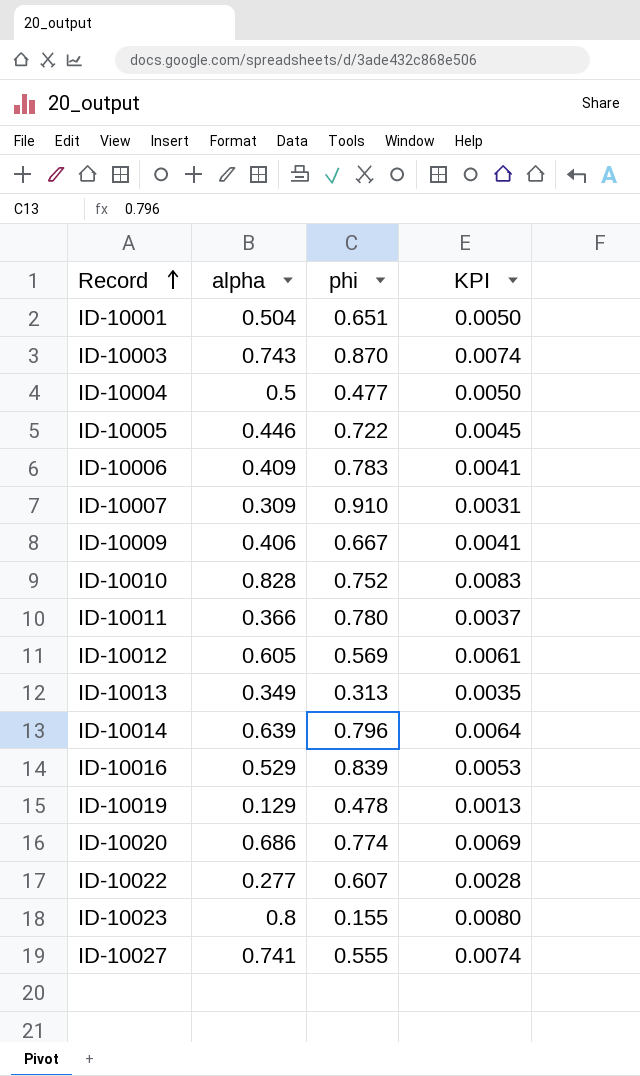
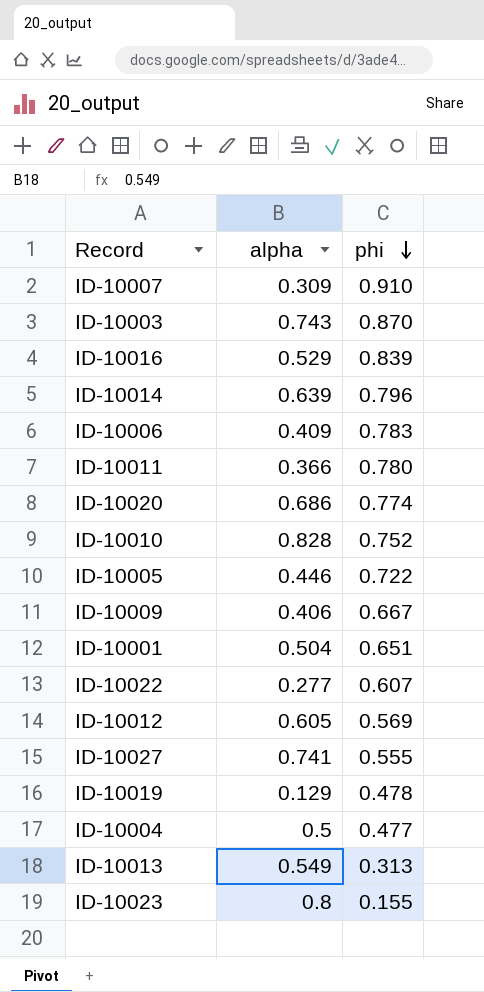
row order: Record ascending -> phi descending
column KPI | formula: [alpha] * 0.01 -> none
ID-10013 | alpha: 0.349 -> 0.549

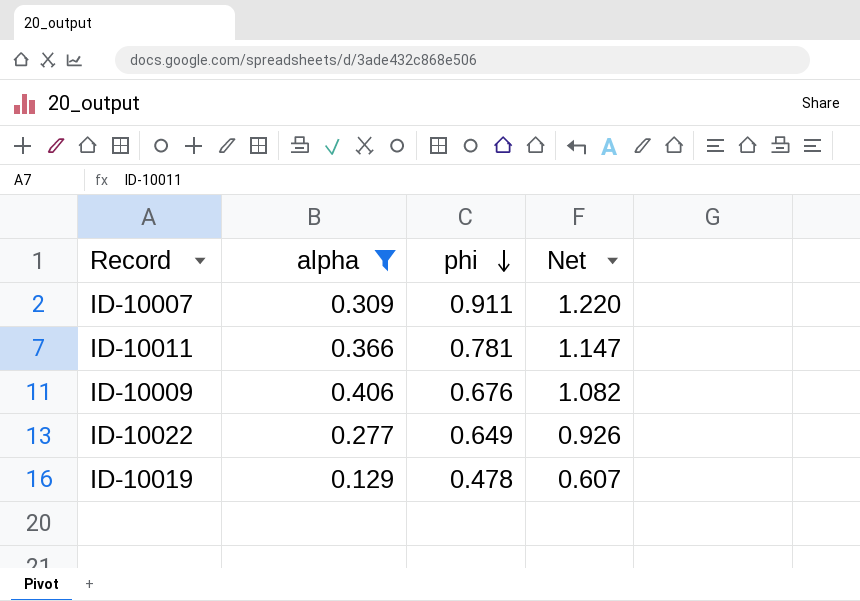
filter: none -> alpha <= 0.406
column Net | formula: none -> [alpha] + [phi]
ID-10007 | phi: 0.910 -> 0.911
ID-10011 | phi: 0.780 -> 0.781
ID-10009 | phi: 0.667 -> 0.676
ID-10022 | phi: 0.607 -> 0.649

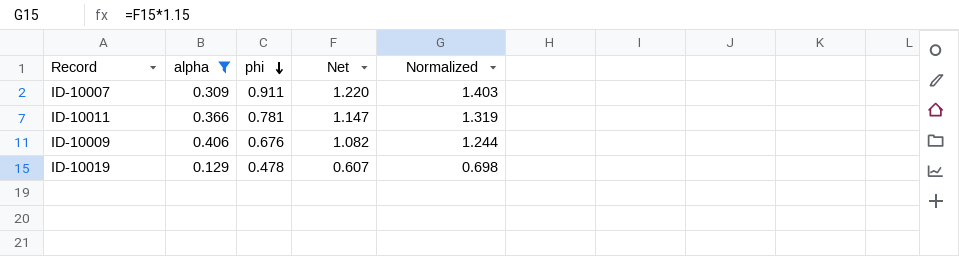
column Normalized | formula: none -> [Net] * 1.15
row ID-10022: 0.277 | 0.649 | 0.926 -> none

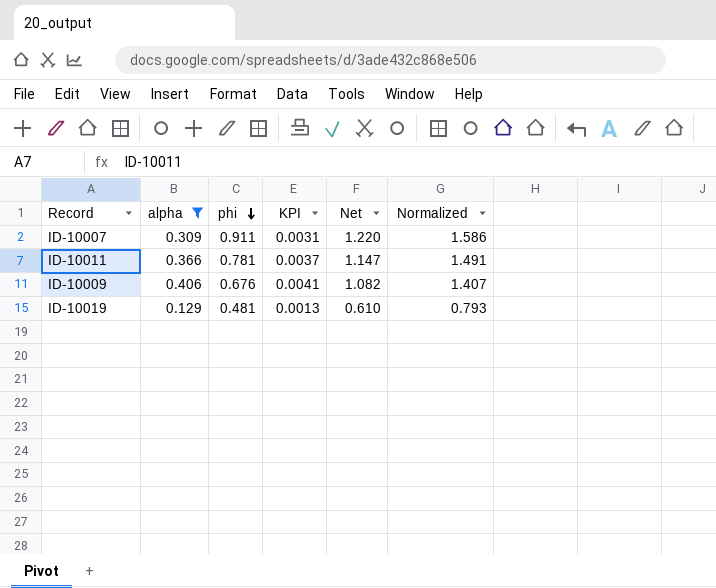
column KPI | formula: none -> [alpha] * 0.01
column Normalized | formula: [Net] * 1.15 -> [Net] * 1.3
ID-10019 | phi: 0.478 -> 0.481
ID-10019 | Net: 0.607 -> 0.610

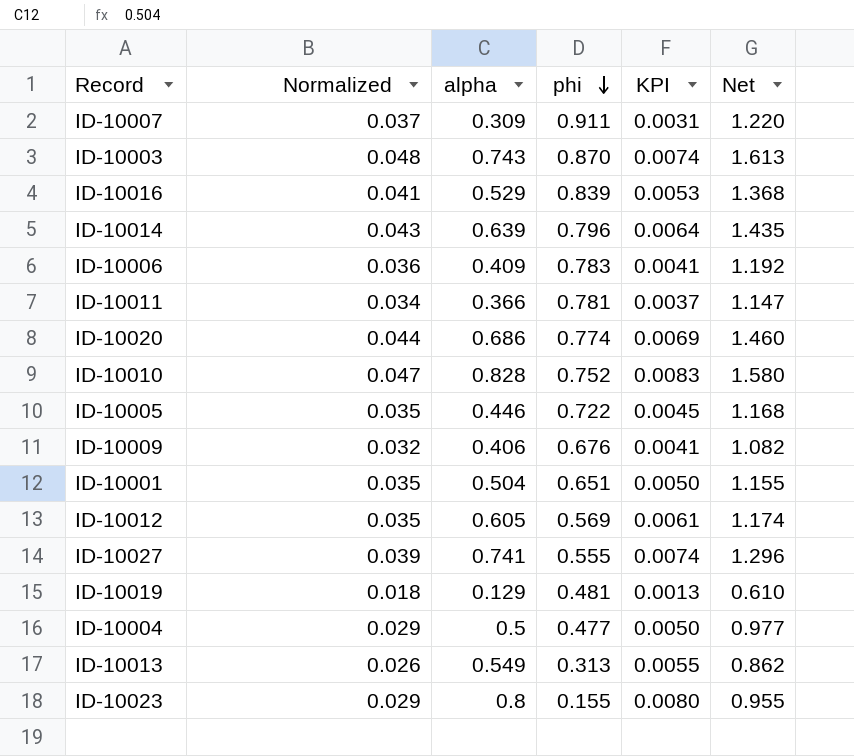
filter: alpha <= 0.406 -> none
column Normalized | formula: [Net] * 1.3 -> [Net] * 0.03
column Normalized | position: 6 -> 2

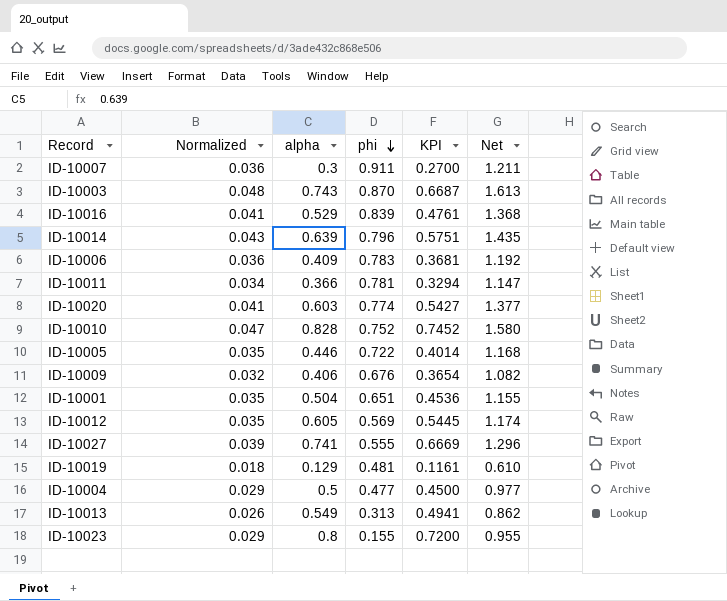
column KPI | formula: [alpha] * 0.01 -> [alpha] * 0.9
ID-10007 | Normalized: 0.037 -> 0.036
ID-10007 | alpha: 0.309 -> 0.3
ID-10007 | Net: 1.220 -> 1.211
ID-10020 | Normalized: 0.044 -> 0.041
ID-10020 | alpha: 0.686 -> 0.603
ID-10020 | Net: 1.460 -> 1.377

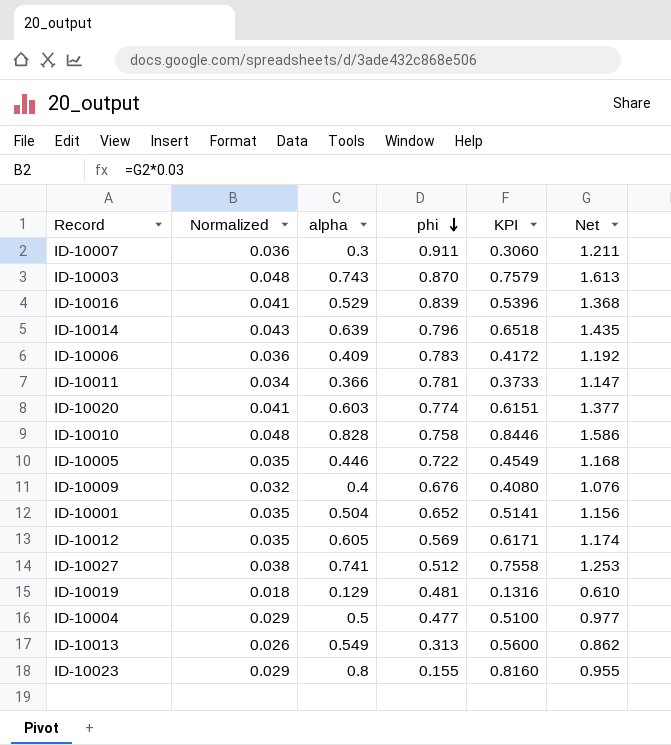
column KPI | formula: [alpha] * 0.9 -> [alpha] * 1.02
ID-10010 | Normalized: 0.047 -> 0.048
ID-10010 | phi: 0.752 -> 0.758
ID-10010 | Net: 1.580 -> 1.586
ID-10009 | alpha: 0.406 -> 0.4
ID-10009 | Net: 1.082 -> 1.076
ID-10001 | phi: 0.651 -> 0.652
ID-10001 | Net: 1.155 -> 1.156
ID-10027 | Normalized: 0.039 -> 0.038
ID-10027 | phi: 0.555 -> 0.512
ID-10027 | Net: 1.296 -> 1.253

